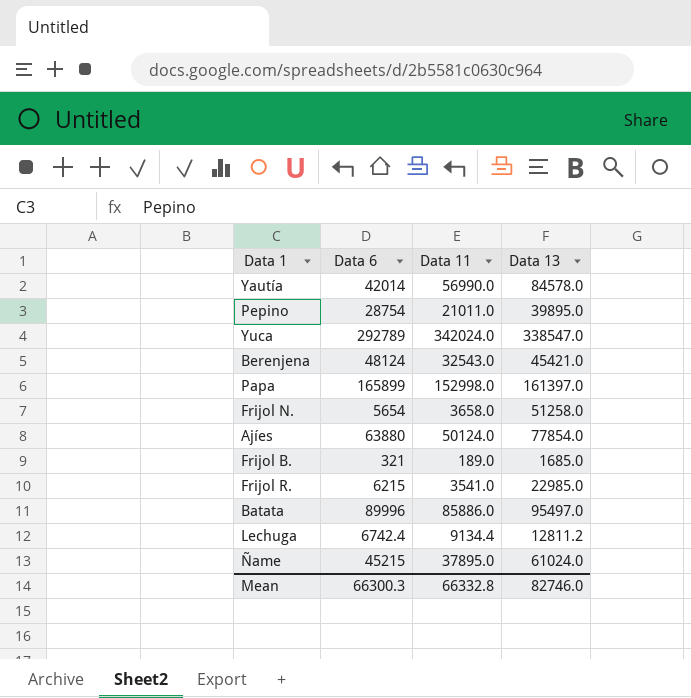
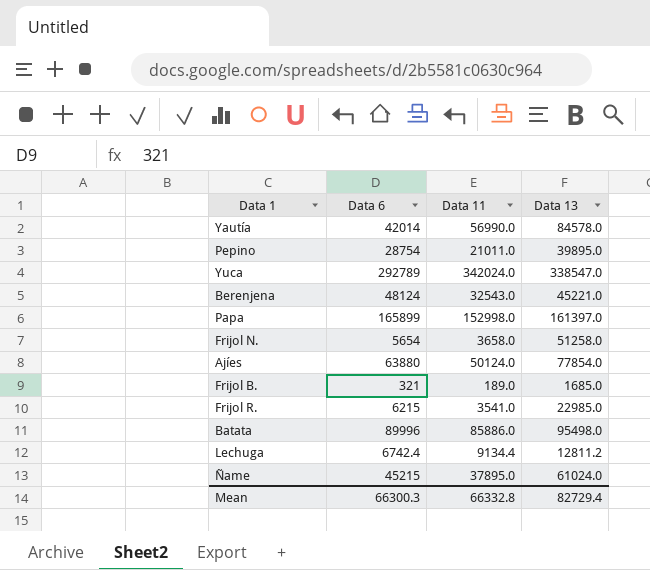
Berenjena | Data 13: 45421.0 -> 45221.0
Batata | Data 13: 95497.0 -> 95498.0
Mean | Data 13: 82746.0 -> 82729.4

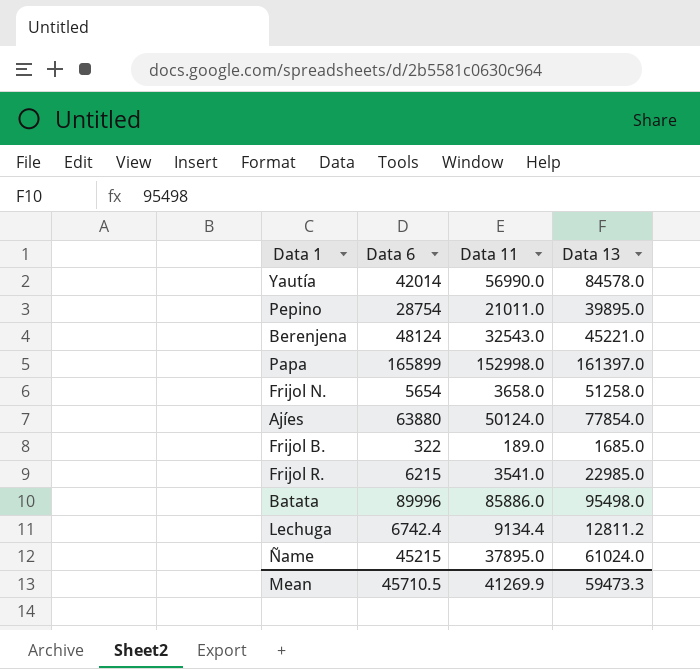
row Yuca: 292789 | 342024.0 | 338547.0 -> none
Frijol B. | Data 6: 321 -> 322
Mean | Data 6: 66300.3 -> 45710.5
Mean | Data 11: 66332.8 -> 41269.9
Mean | Data 13: 82729.4 -> 59473.3

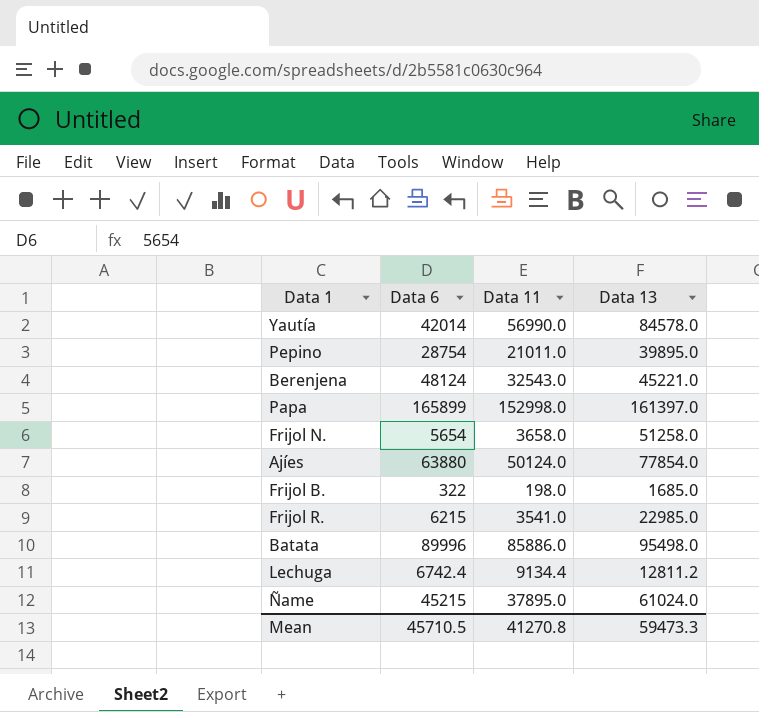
Frijol B. | Data 11: 189.0 -> 198.0
Mean | Data 11: 41269.9 -> 41270.8

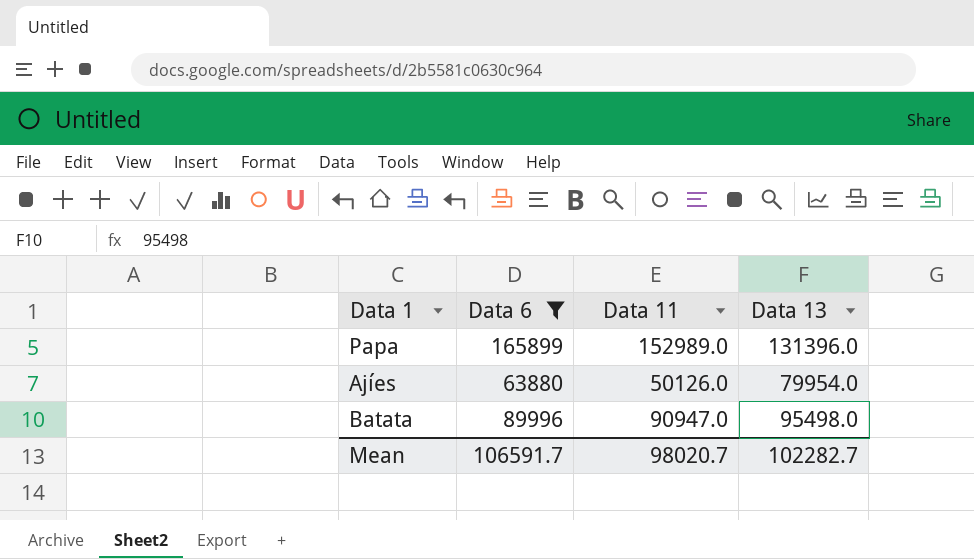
filter: none -> Data 6 >= 63880
Papa | Data 11: 152998.0 -> 152989.0
Papa | Data 13: 161397.0 -> 131396.0
Ajíes | Data 11: 50124.0 -> 50126.0
Ajíes | Data 13: 77854.0 -> 79954.0
Batata | Data 11: 85886.0 -> 90947.0
Mean | Data 6: 45710.5 -> 106591.7
Mean | Data 11: 41270.8 -> 98020.7
Mean | Data 13: 59473.3 -> 102282.7

